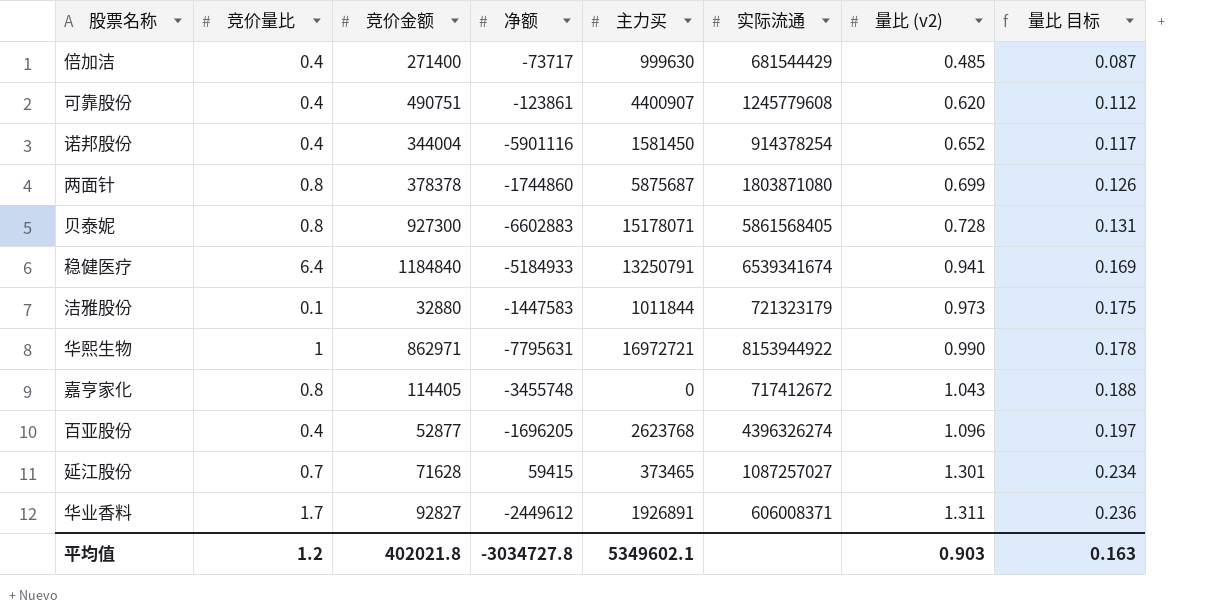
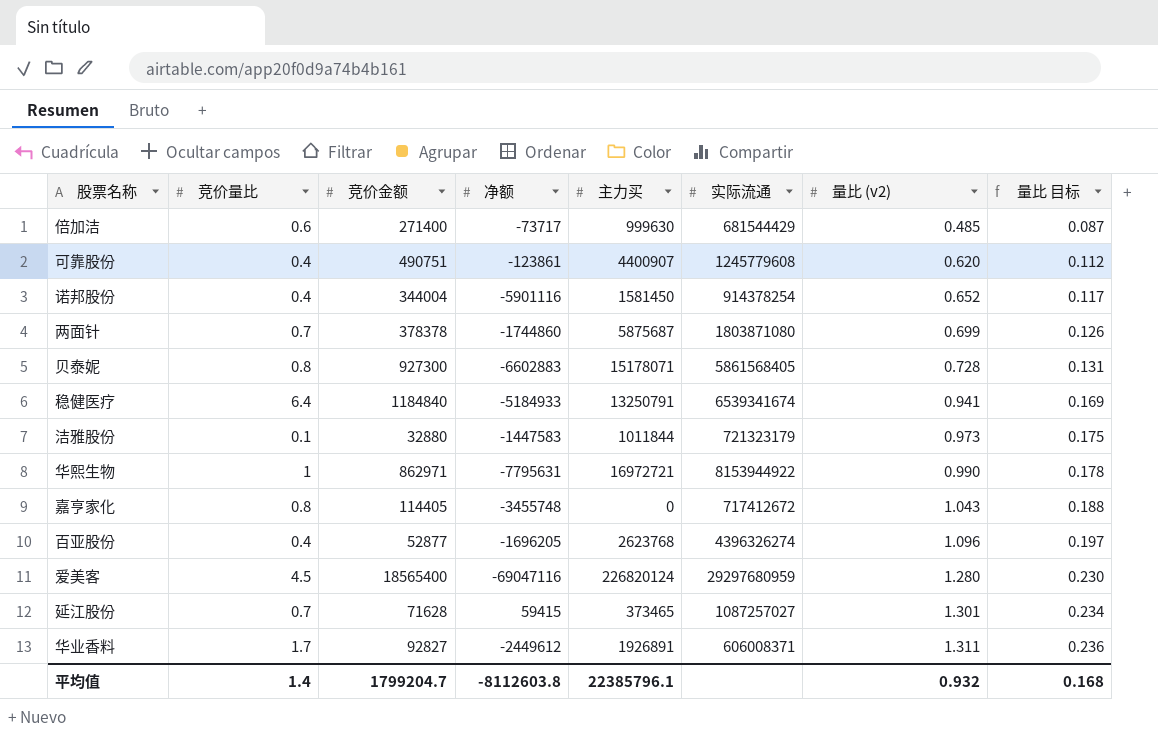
倍加洁 | 竞价量比: 0.4 -> 0.6
两面针 | 竞价量比: 0.8 -> 0.7
row 爱美客: none -> 4.5 | 18565400 | -69047116 | 226820124 | 29297680959 | 1.280 | 0.230
平均值 | 竞价量比: 1.2 -> 1.4
平均值 | 竞价金额: 402021.8 -> 1799204.7
平均值 | 净额: -3034727.8 -> -8112603.8
平均值 | 主力买: 5349602.1 -> 22385796.1
平均值 | 量比 (v2): 0.903 -> 0.932
平均值 | 量比 目标: 0.163 -> 0.168

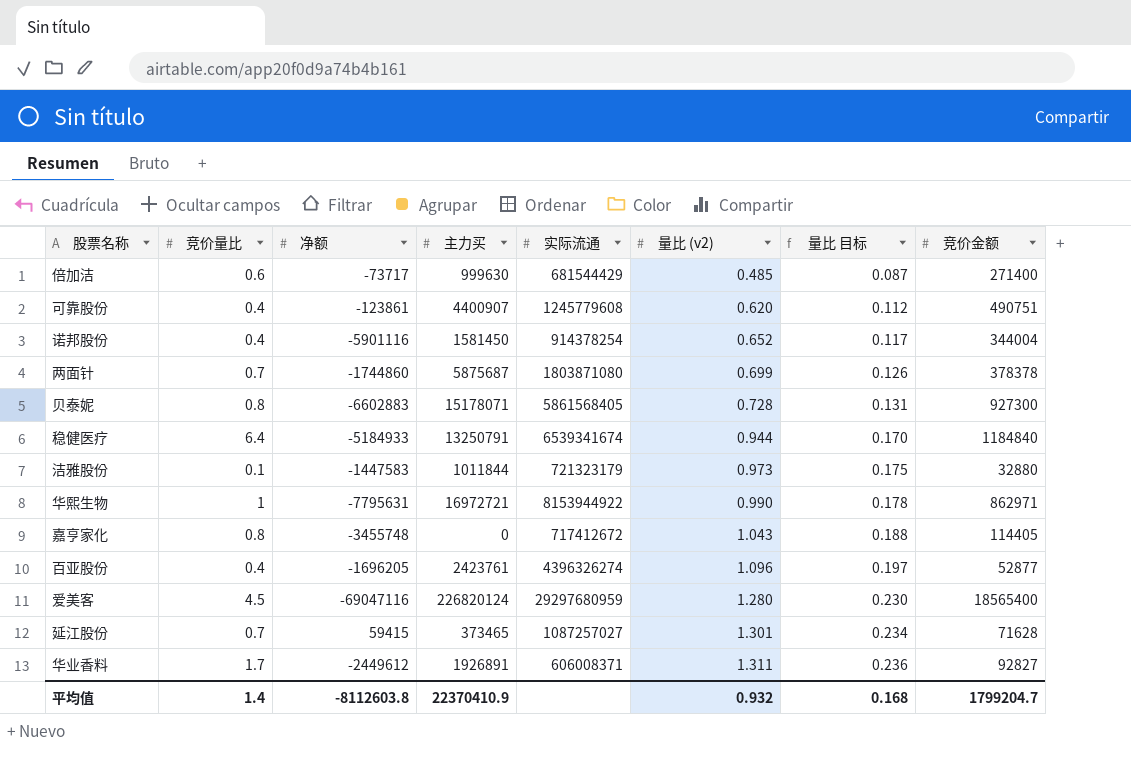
column 竞价金额 | position: 3 -> 8
稳健医疗 | 量比 (v2): 0.941 -> 0.944
稳健医疗 | 量比 目标: 0.169 -> 0.170
百亚股份 | 主力买: 2623768 -> 2423761
平均值 | 主力买: 22385796.1 -> 22370410.9

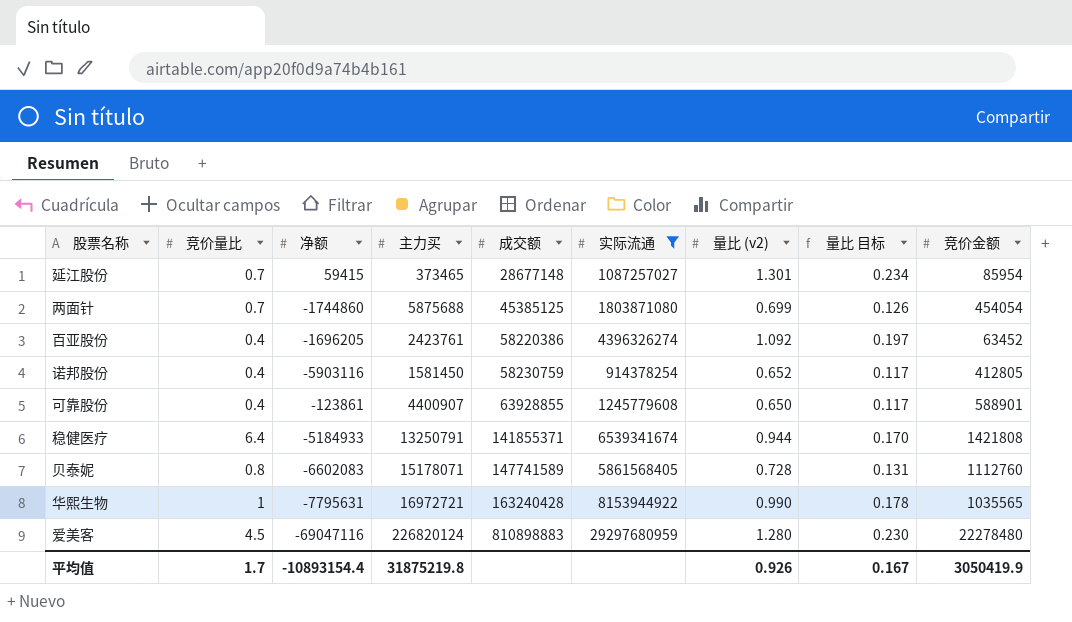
filter: none -> 实际流通 >= 914378254
row order: 量比 (v2) ascending -> 成交额 ascending
column 成交额 | position: none -> 5
延江股份 | 竞价金额: 71628 -> 85954
两面针 | 主力买: 5875687 -> 5875688
两面针 | 竞价金额: 378378 -> 454054
百亚股份 | 量比 (v2): 1.096 -> 1.092
百亚股份 | 竞价金额: 52877 -> 63452
诺邦股份 | 净额: -5901116 -> -5903116
诺邦股份 | 竞价金额: 344004 -> 412805
可靠股份 | 量比 (v2): 0.620 -> 0.650
可靠股份 | 量比 目标: 0.112 -> 0.117
可靠股份 | 竞价金额: 490751 -> 588901
稳健医疗 | 竞价金额: 1184840 -> 1421808
贝泰妮 | 净额: -6602883 -> -6602083
贝泰妮 | 竞价金额: 927300 -> 1112760
华熙生物 | 竞价金额: 862971 -> 1035565
爱美客 | 竞价金额: 18565400 -> 22278480
平均值 | 竞价量比: 1.4 -> 1.7
平均值 | 净额: -8112603.8 -> -10893154.4
平均值 | 主力买: 22370410.9 -> 31875219.8
平均值 | 量比 (v2): 0.932 -> 0.926
平均值 | 量比 目标: 0.168 -> 0.167
平均值 | 竞价金额: 1799204.7 -> 3050419.9

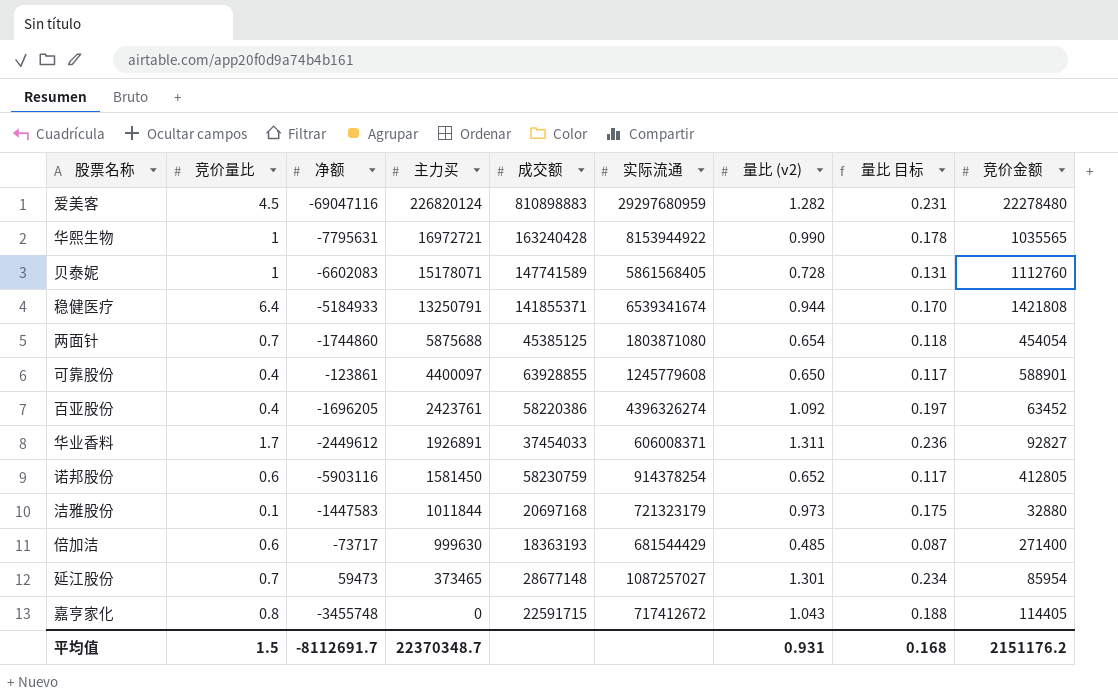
filter: 实际流通 >= 914378254 -> none
row order: 成交额 ascending -> 主力买 descending
爱美客 | 量比 (v2): 1.280 -> 1.282
爱美客 | 量比 目标: 0.230 -> 0.231
贝泰妮 | 竞价量比: 0.8 -> 1
两面针 | 量比 (v2): 0.699 -> 0.654
两面针 | 量比 目标: 0.126 -> 0.118
可靠股份 | 主力买: 4400907 -> 4400097
诺邦股份 | 竞价量比: 0.4 -> 0.6
延江股份 | 净额: 59415 -> 59473
平均值 | 竞价量比: 1.7 -> 1.5
平均值 | 净额: -10893154.4 -> -8112691.7
平均值 | 主力买: 31875219.8 -> 22370348.7
平均值 | 量比 (v2): 0.926 -> 0.931
平均值 | 量比 目标: 0.167 -> 0.168
平均值 | 竞价金额: 3050419.9 -> 2151176.2

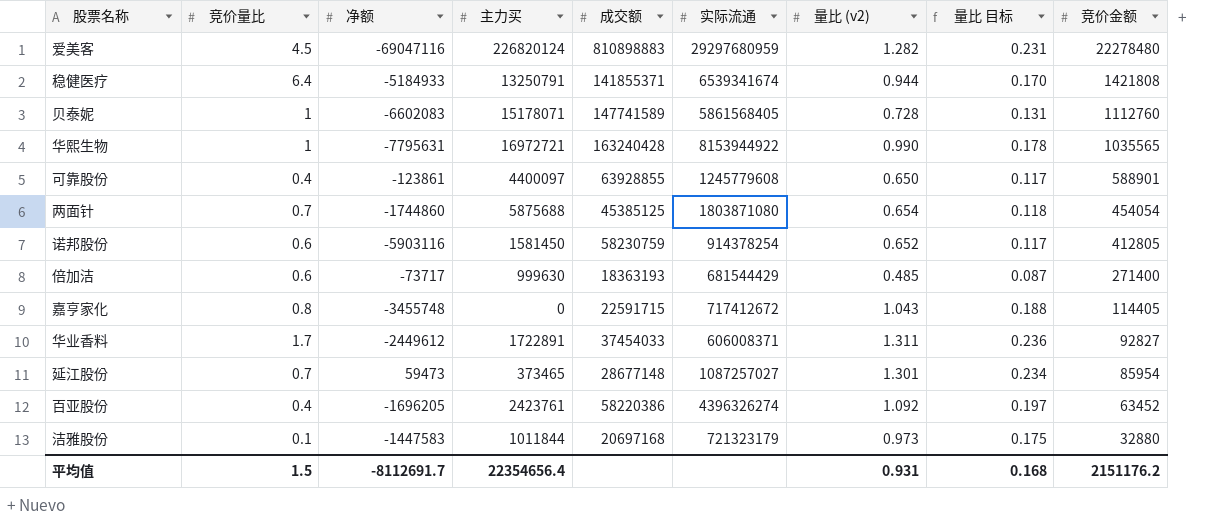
row order: 主力买 descending -> 竞价金额 descending
华业香料 | 主力买: 1926891 -> 1722891
平均值 | 主力买: 22370348.7 -> 22354656.4

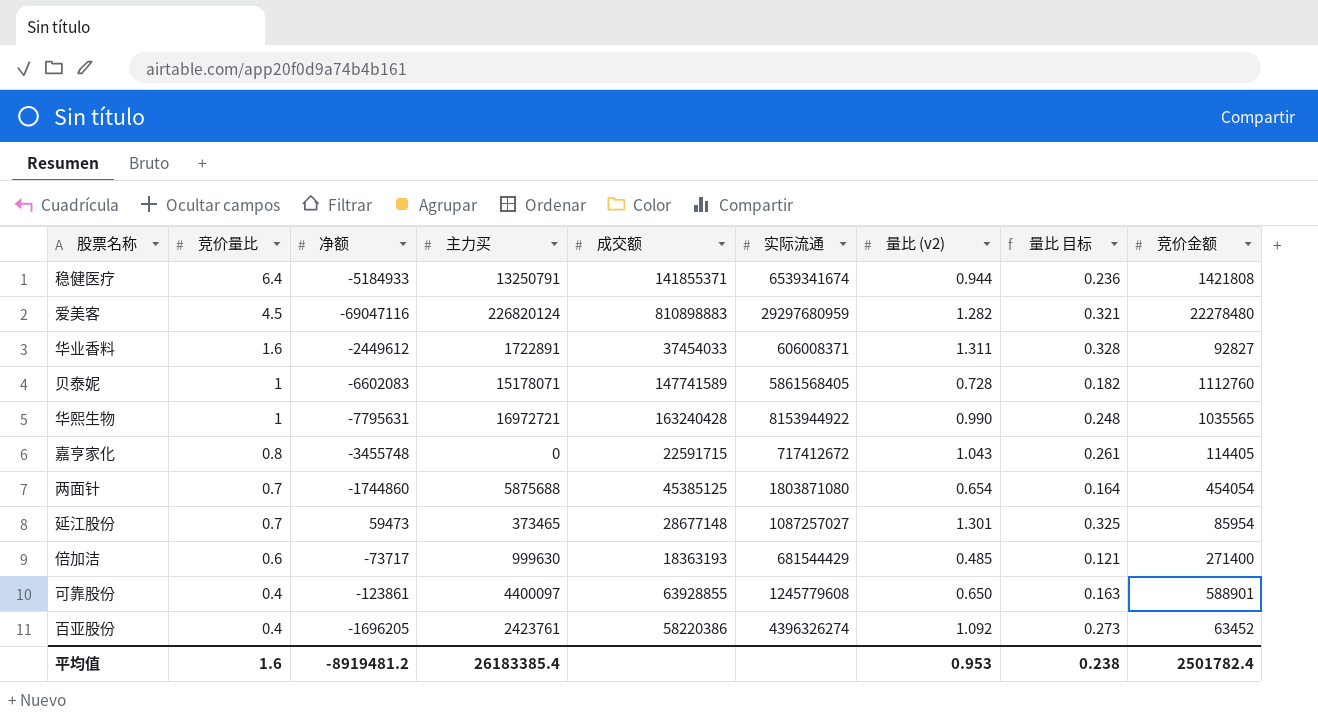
row order: 竞价金额 descending -> 竞价量比 descending
column 量比 目标 | formula: [量比 (v2)] * 0.18 -> [量比 (v2)] * 0.25
row 诺邦股份: 0.6 | -5903116 | 1581450 | 58230759 | 914378254 | 0.652 | 0.117 | 412805 -> none
row 洁雅股份: 0.1 | -1447583 | 1011844 | 20697168 | 721323179 | 0.973 | 0.175 | 32880 -> none
华业香料 | 竞价量比: 1.7 -> 1.6
平均值 | 竞价量比: 1.5 -> 1.6
平均值 | 净额: -8112691.7 -> -8919481.2
平均值 | 主力买: 22354656.4 -> 26183385.4
平均值 | 量比 (v2): 0.931 -> 0.953
平均值 | 量比 目标: 0.168 -> 0.238
平均值 | 竞价金额: 2151176.2 -> 2501782.4

